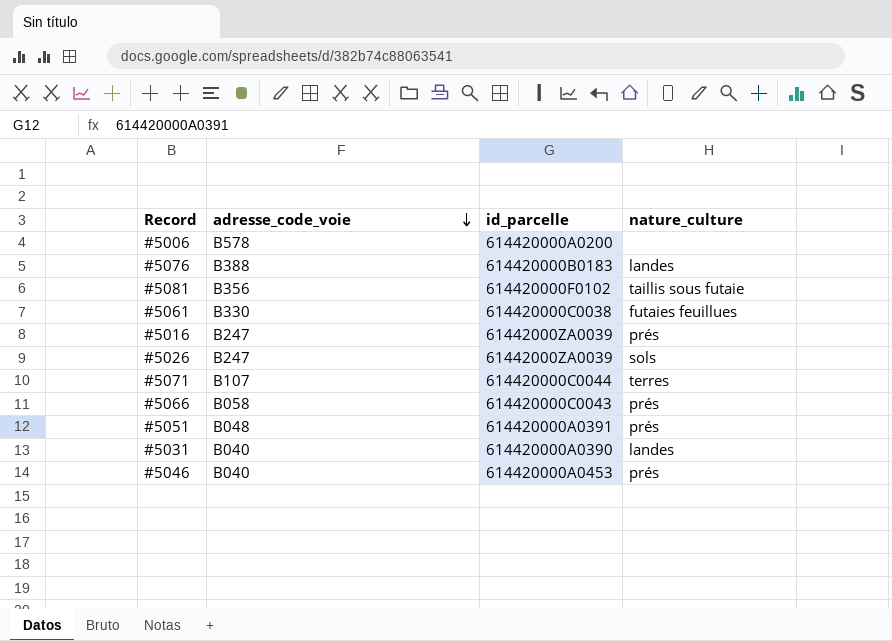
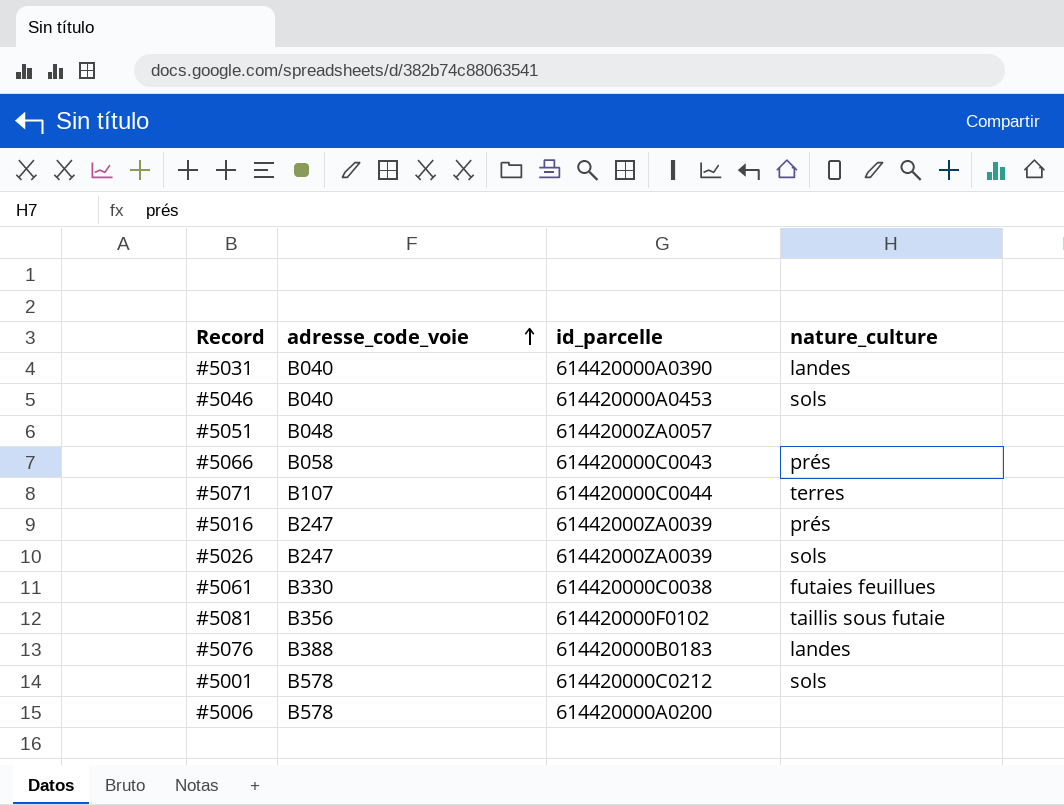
row order: adresse_code_voie descending -> adresse_code_voie ascending
#5046 | nature_culture: prés -> sols
#5051 | id_parcelle: 614420000A0391 -> 61442000ZA0057
#5051 | nature_culture: prés -> none
row #5001: none -> B578 | 614420000C0212 | sols

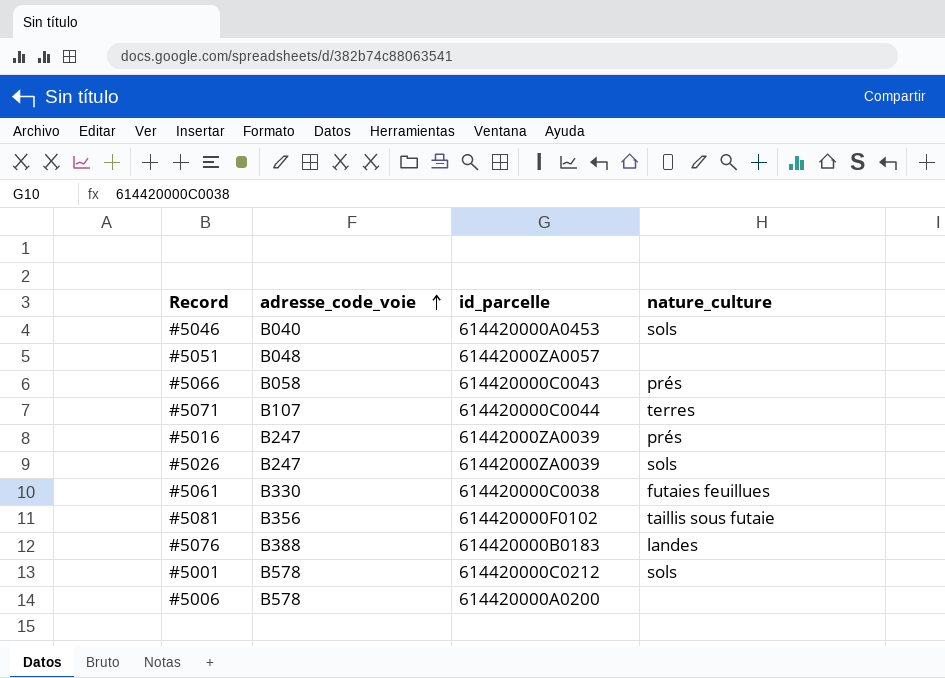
row #5031: B040 | 614420000A0390 | landes -> none

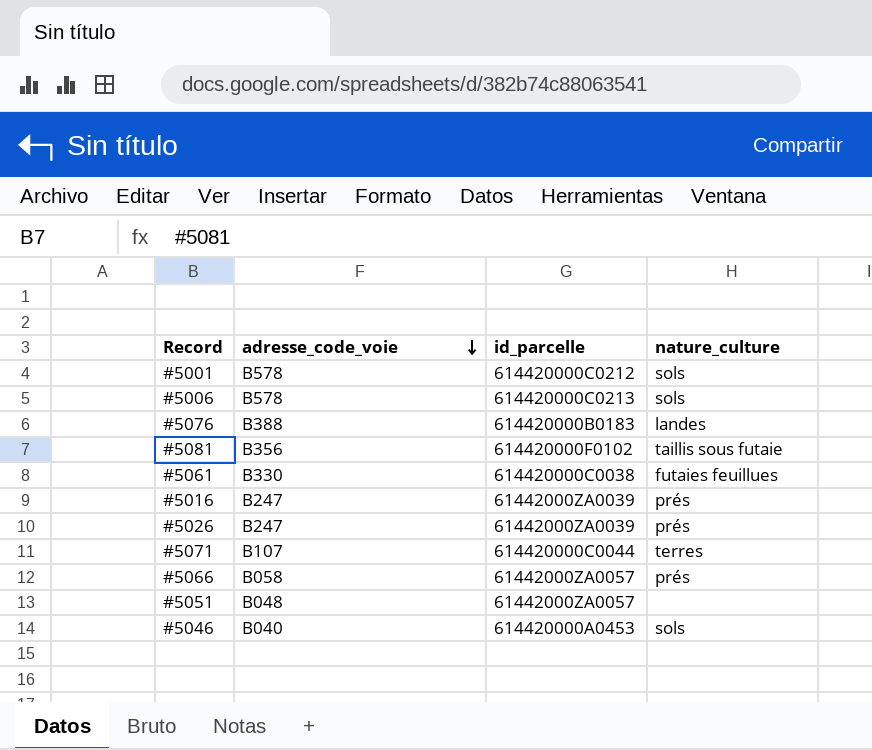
row order: adresse_code_voie ascending -> adresse_code_voie descending
#5006 | id_parcelle: 614420000A0200 -> 614420000C0213
#5006 | nature_culture: none -> sols
#5026 | nature_culture: sols -> prés
#5066 | id_parcelle: 614420000C0043 -> 61442000ZA0057

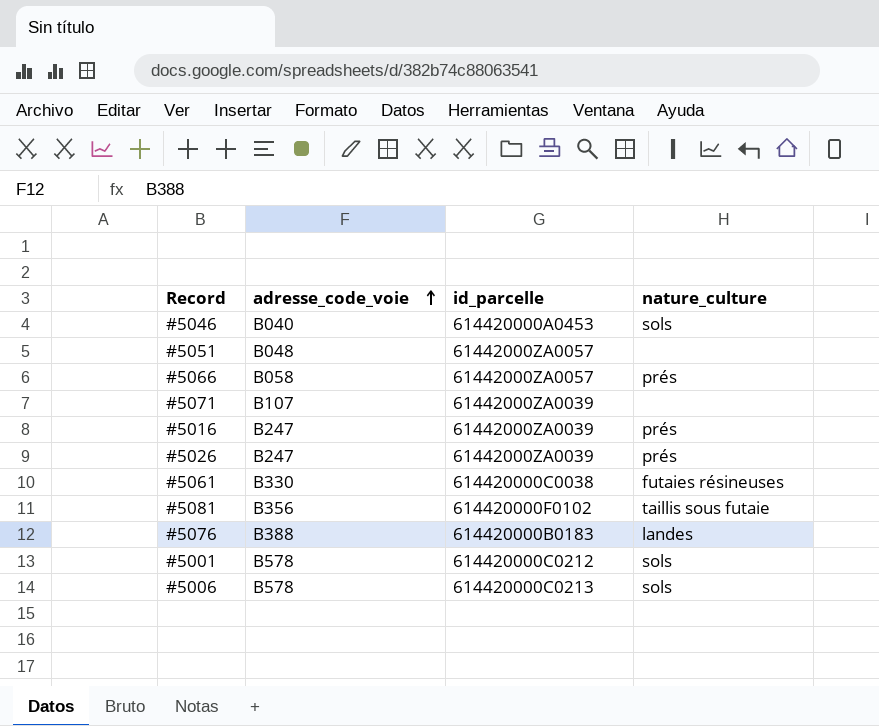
row order: adresse_code_voie descending -> adresse_code_voie ascending
#5071 | id_parcelle: 614420000C0044 -> 61442000ZA0039
#5071 | nature_culture: terres -> none
#5061 | nature_culture: futaies feuillues -> futaies résineuses

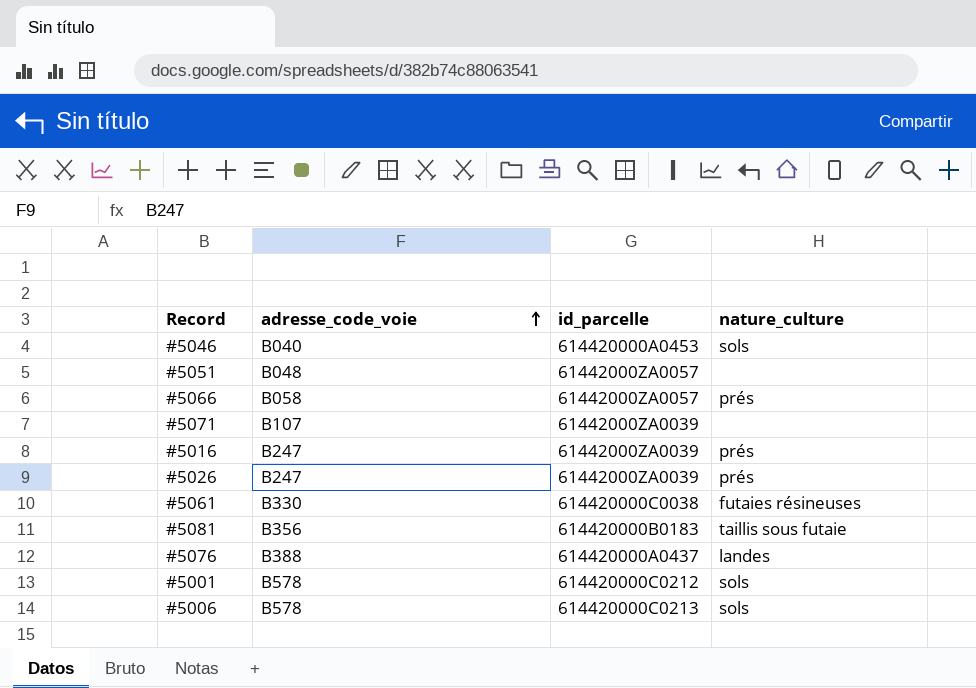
#5081 | id_parcelle: 614420000F0102 -> 614420000B0183
#5076 | id_parcelle: 614420000B0183 -> 614420000A0437

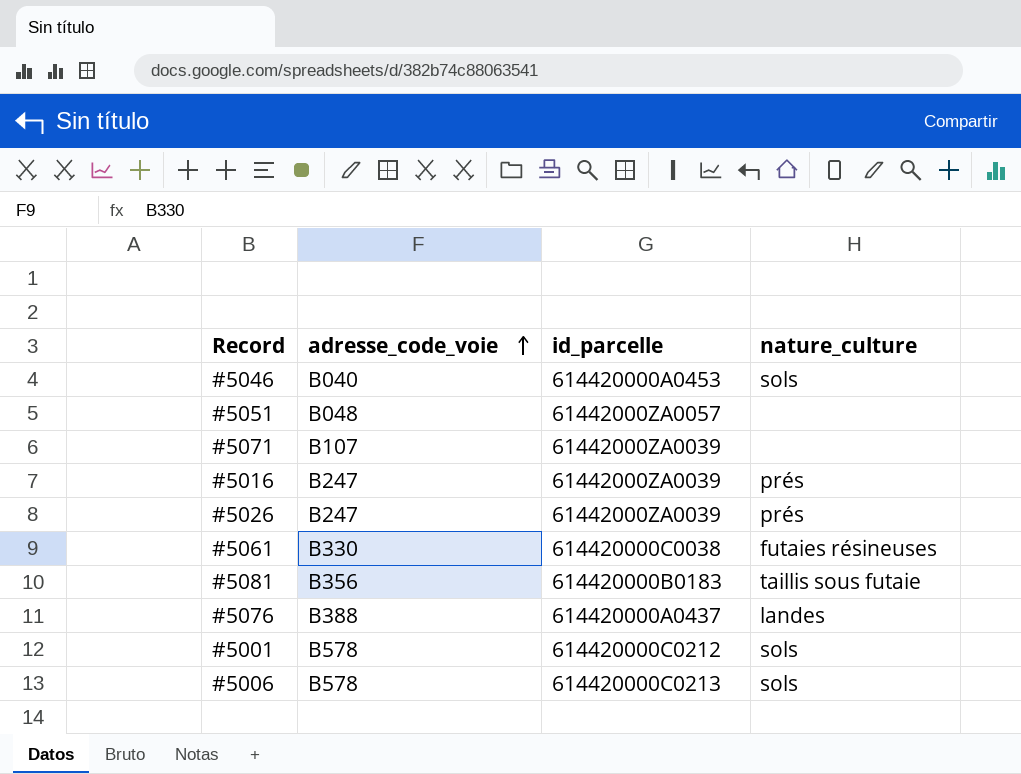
row #5066: B058 | 61442000ZA0057 | prés -> none

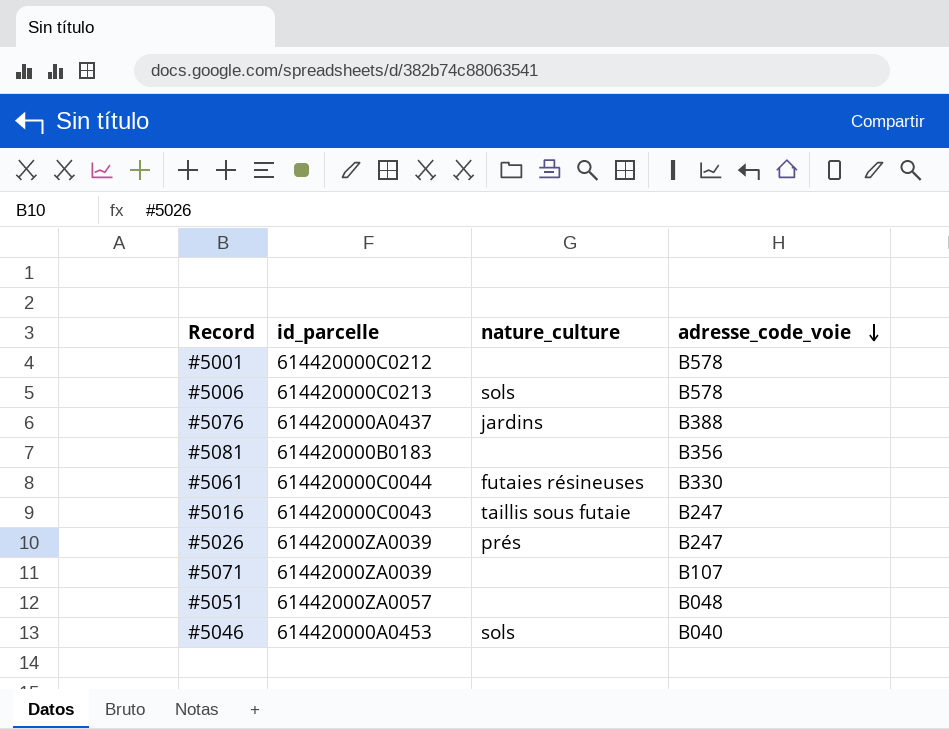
row order: adresse_code_voie ascending -> adresse_code_voie descending
column adresse_code_voie | position: 2 -> 4
#5001 | nature_culture: sols -> none
#5076 | nature_culture: landes -> jardins
#5081 | nature_culture: taillis sous futaie -> none
#5061 | id_parcelle: 614420000C0038 -> 614420000C0044
#5016 | id_parcelle: 61442000ZA0039 -> 614420000C0043
#5016 | nature_culture: prés -> taillis sous futaie

